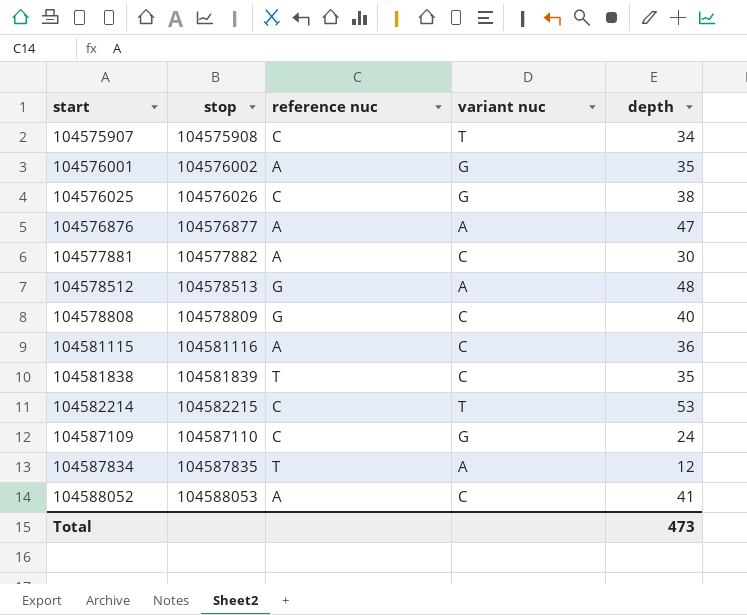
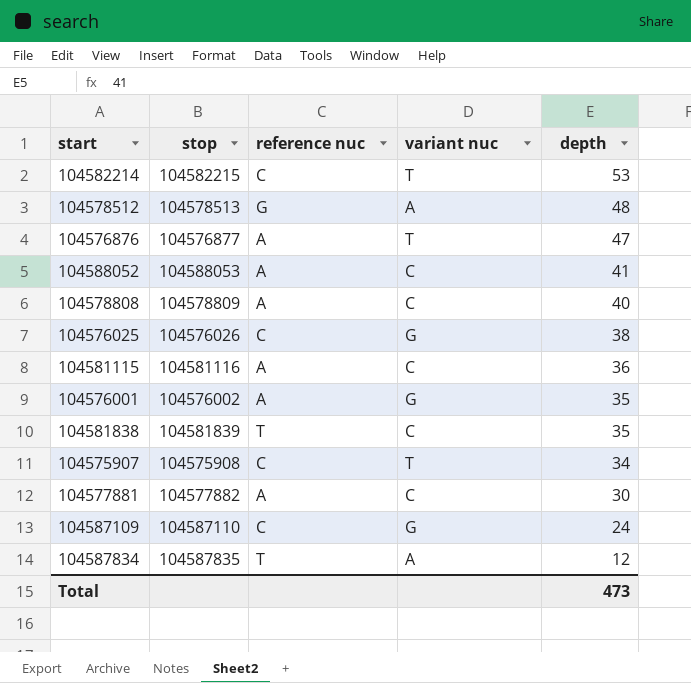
row order: start ascending -> depth descending
104576876 | variant nuc: A -> T
104578808 | reference nuc: G -> A

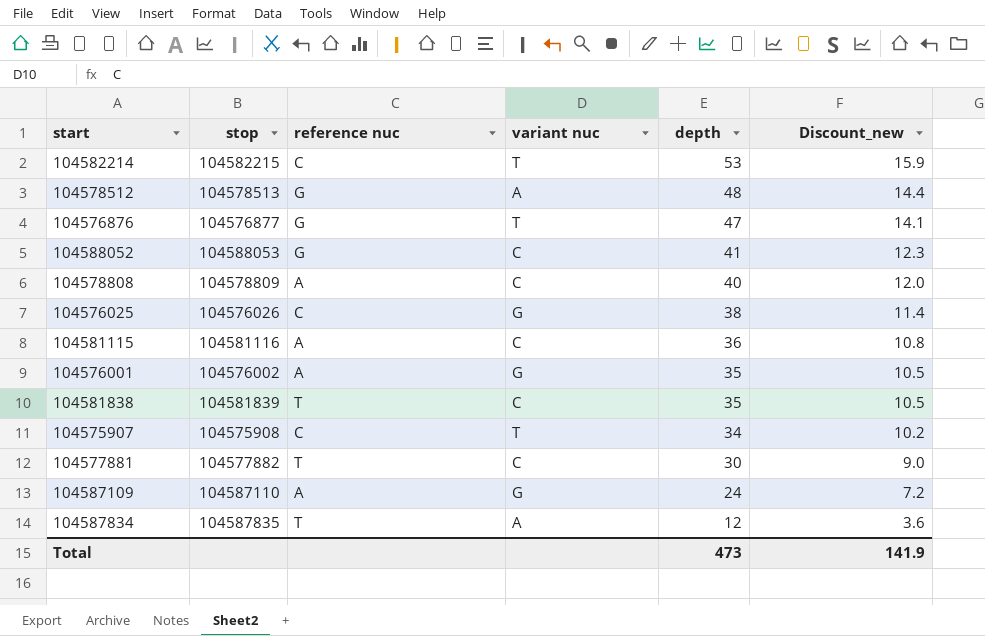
column Discount_new | formula: none -> [depth] * 0.3
104576876 | reference nuc: A -> G
104588052 | reference nuc: A -> G
104577881 | reference nuc: A -> T
104587109 | reference nuc: C -> A

